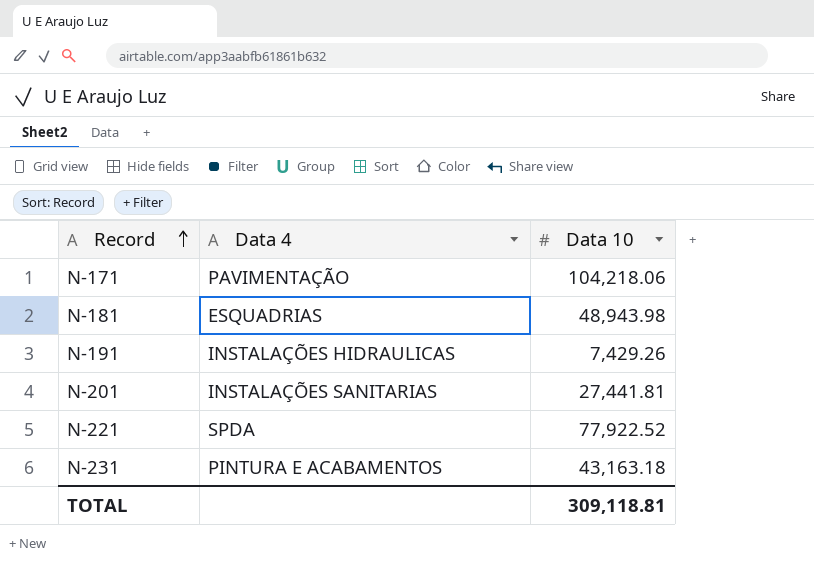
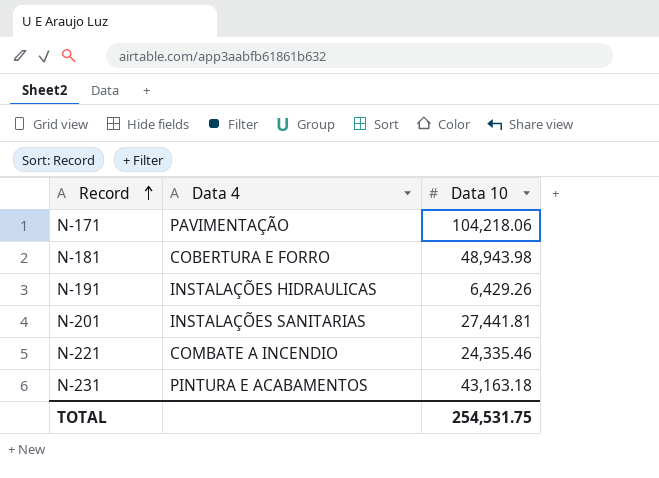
N-181 | Data 4: ESQUADRIAS -> COBERTURA E FORRO
N-191 | Data 10: 7,429.26 -> 6,429.26
N-221 | Data 4: SPDA -> COMBATE A INCENDIO
N-221 | Data 10: 77,922.52 -> 24,335.46
TOTAL | Data 10: 309,118.81 -> 254,531.75

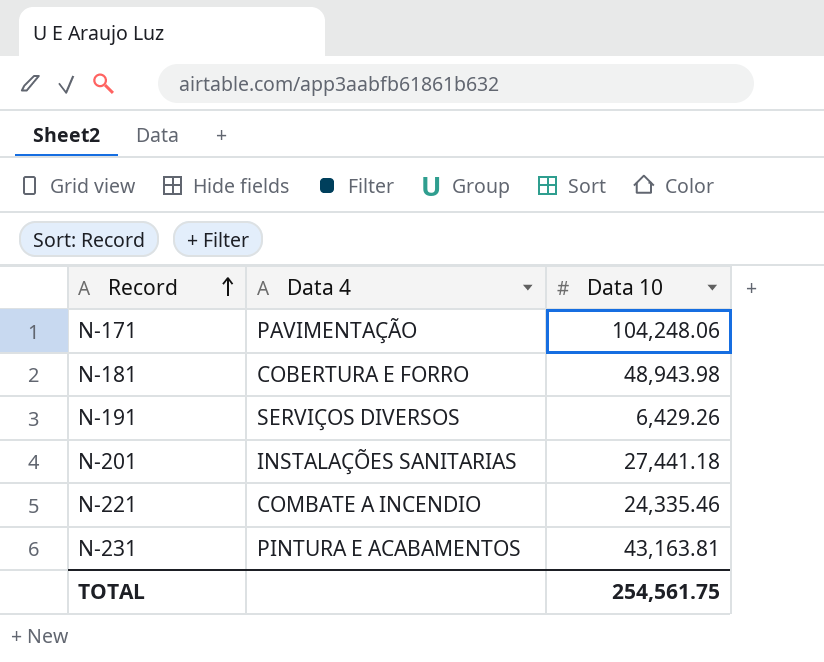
N-171 | Data 10: 104,218.06 -> 104,248.06
N-191 | Data 4: INSTALAÇÕES HIDRAULICAS -> SERVIÇOS DIVERSOS
N-201 | Data 10: 27,441.81 -> 27,441.18
N-231 | Data 10: 43,163.18 -> 43,163.81
TOTAL | Data 10: 254,531.75 -> 254,561.75

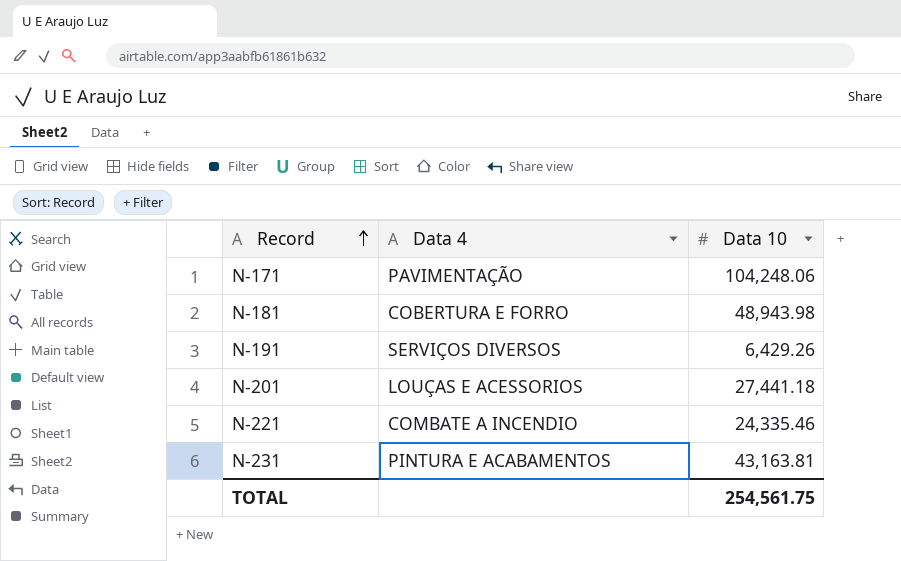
N-201 | Data 4: INSTALAÇÕES SANITARIAS -> LOUÇAS E ACESSORIOS

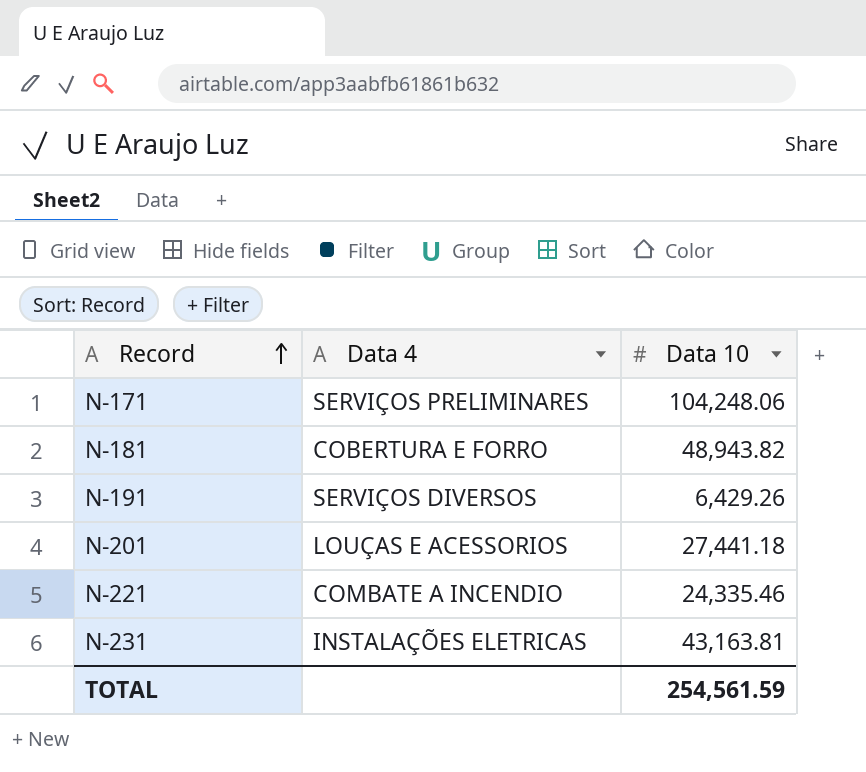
N-171 | Data 4: PAVIMENTAÇÃO -> SERVIÇOS PRELIMINARES
N-181 | Data 10: 48,943.98 -> 48,943.82
N-231 | Data 4: PINTURA E ACABAMENTOS -> INSTALAÇÕES ELETRICAS
TOTAL | Data 10: 254,561.75 -> 254,561.59

